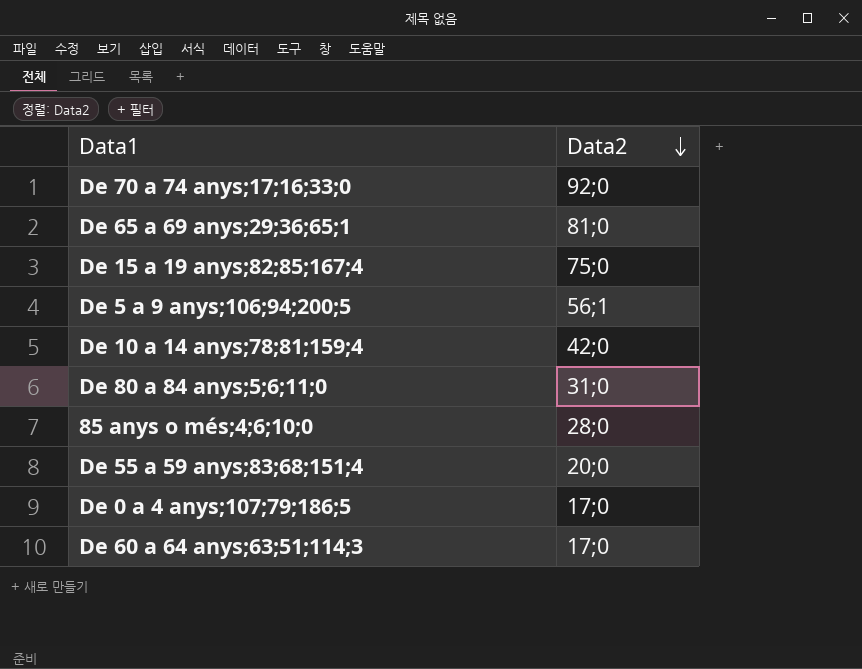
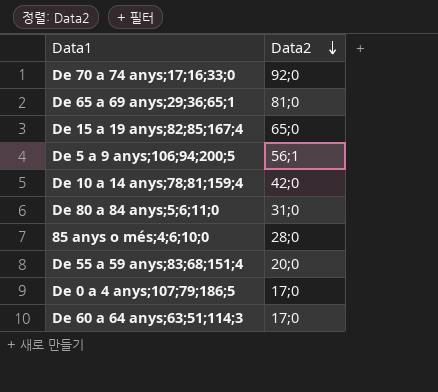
De 15 a 19 anys;82;85;167;4 | Data2: 75;0 -> 65;0

